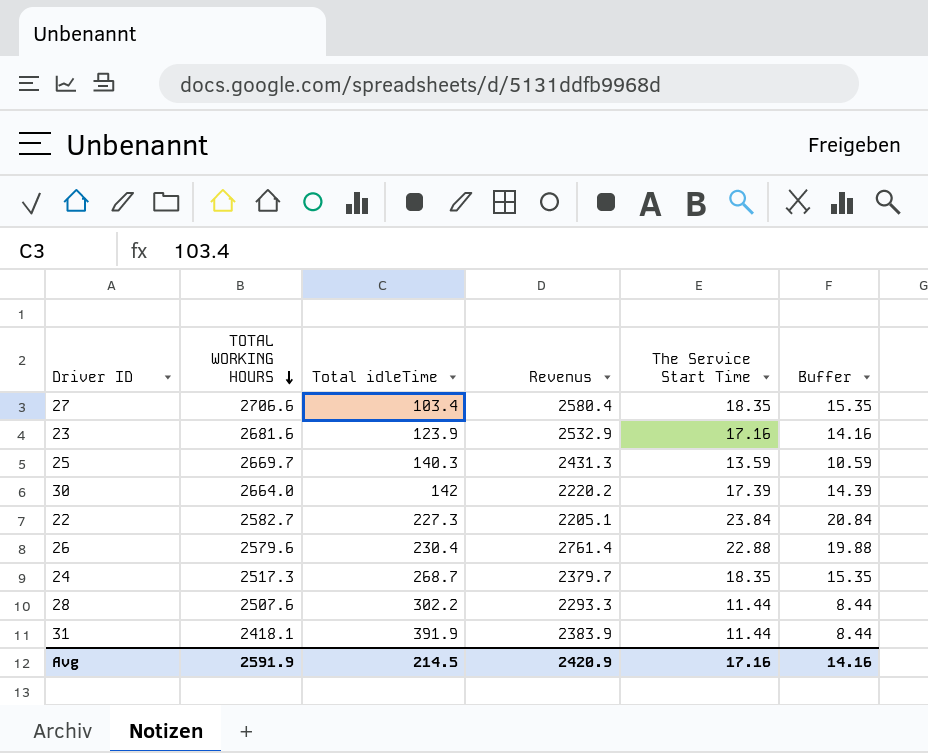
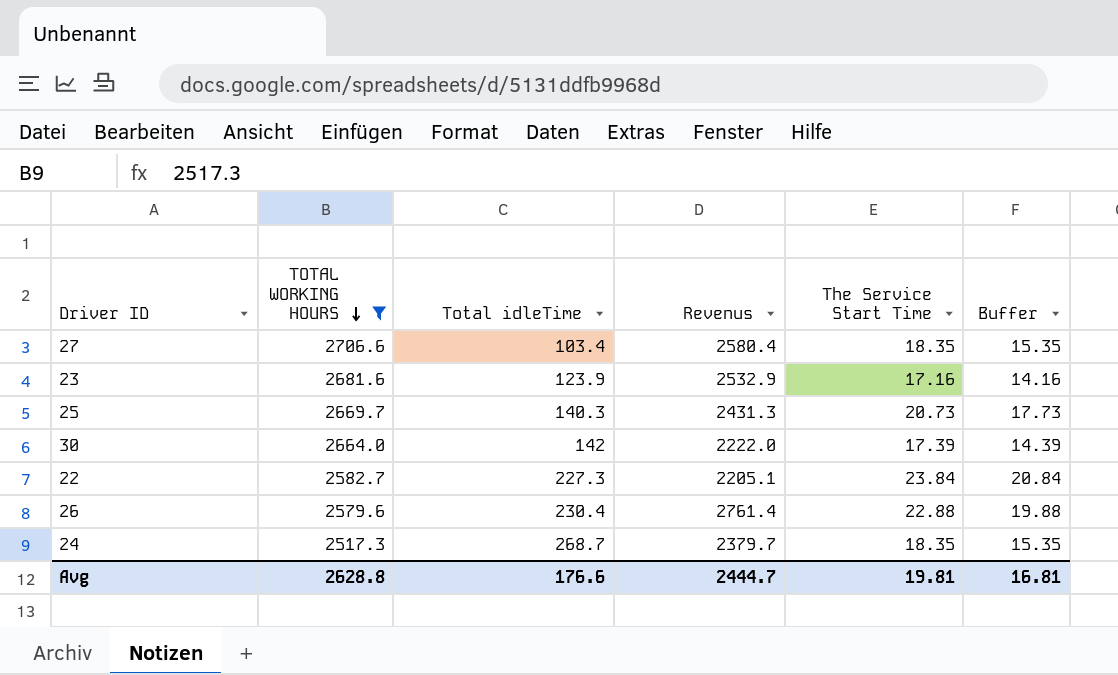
filter: none -> TOTAL WORKING HOURS >= 2517.3
25 | The Service Start Time: 13.59 -> 20.73
25 | Buffer: 10.59 -> 17.73
30 | Revenus: 2220.2 -> 2222.0
Avg | TOTAL WORKING HOURS: 2591.9 -> 2628.8
Avg | Total idleTime: 214.5 -> 176.6
Avg | Revenus: 2420.9 -> 2444.7
Avg | The Service Start Time: 17.16 -> 19.81
Avg | Buffer: 14.16 -> 16.81

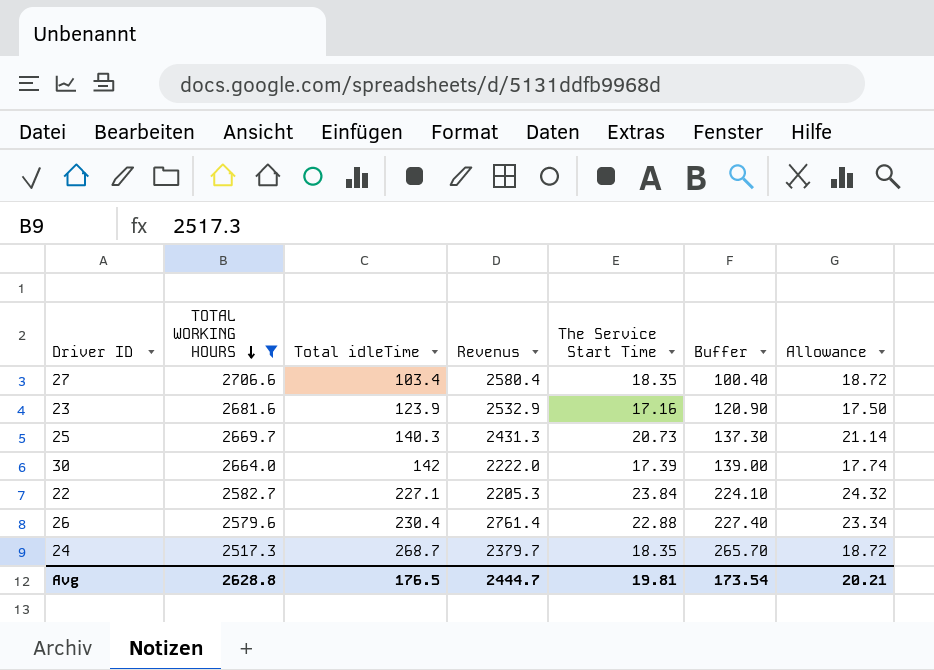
column Buffer | formula: [The Service Start Time] - 3 -> [Total idleTime] - 3
column Allowance | formula: none -> [The Service Start Time] * 1.02
22 | Total idleTime: 227.3 -> 227.1
22 | Revenus: 2205.1 -> 2205.3
Avg | Total idleTime: 176.6 -> 176.5
Avg | Buffer: 16.81 -> 173.54

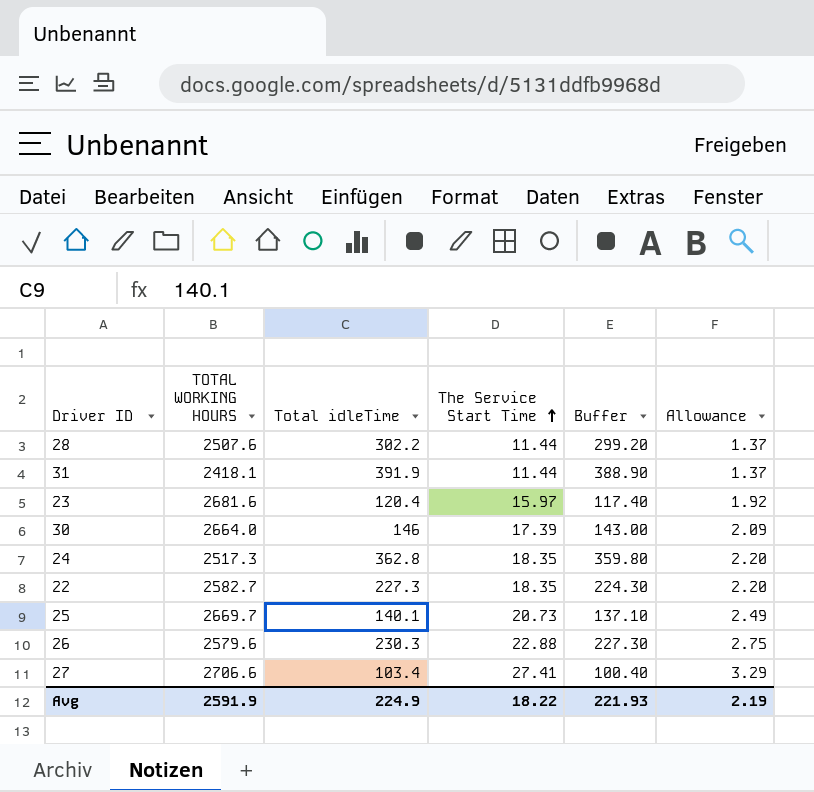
filter: TOTAL WORKING HOURS >= 2517.3 -> none
row order: TOTAL WORKING HOURS descending -> The Service Start Time ascending
column Revenus | position: 4 -> none
column Allowance | formula: [The Service Start Time] * 1.02 -> [The Service Start Time] * 0.12
23 | Total idleTime: 123.9 -> 120.4
23 | The Service Start Time: 17.16 -> 15.97
23 | Buffer: 120.90 -> 117.40
30 | Total idleTime: 142 -> 146
30 | Buffer: 139.00 -> 143.00
24 | Total idleTime: 268.7 -> 362.8
24 | Buffer: 265.70 -> 359.80
22 | Total idleTime: 227.1 -> 227.3
22 | The Service Start Time: 23.84 -> 18.35
22 | Buffer: 224.10 -> 224.30
25 | Total idleTime: 140.3 -> 140.1
25 | Buffer: 137.30 -> 137.10
26 | Total idleTime: 230.4 -> 230.3
26 | Buffer: 227.40 -> 227.30
27 | The Service Start Time: 18.35 -> 27.41
Avg | TOTAL WORKING HOURS: 2628.8 -> 2591.9
Avg | Total idleTime: 176.5 -> 224.9
Avg | The Service Start Time: 19.81 -> 18.22
Avg | Buffer: 173.54 -> 221.93
Avg | Allowance: 20.21 -> 2.19

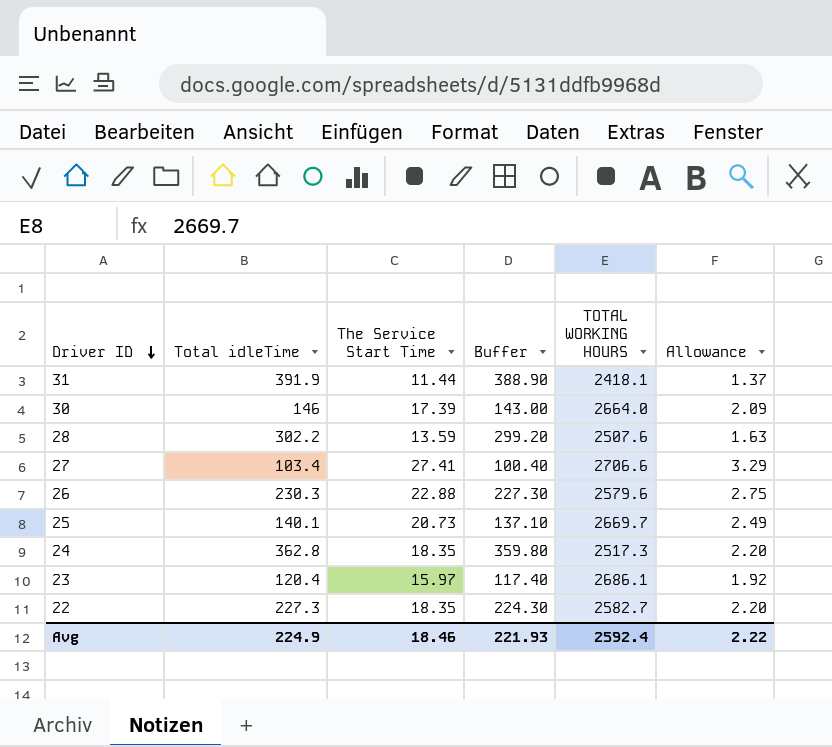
row order: The Service Start Time ascending -> Driver ID descending
column TOTAL WORKING HOURS | position: 2 -> 5
28 | The Service Start Time: 11.44 -> 13.59
28 | Allowance: 1.37 -> 1.63
23 | TOTAL WORKING HOURS: 2681.6 -> 2686.1
Avg | The Service Start Time: 18.22 -> 18.46
Avg | TOTAL WORKING HOURS: 2591.9 -> 2592.4
Avg | Allowance: 2.19 -> 2.22

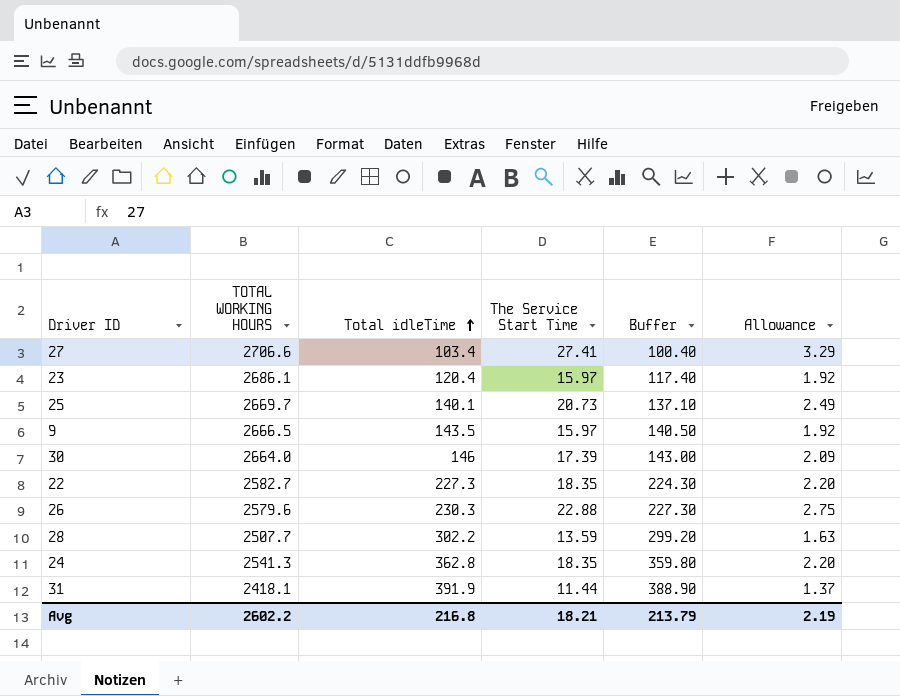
row order: Driver ID descending -> Total idleTime ascending
column TOTAL WORKING HOURS | position: 5 -> 2
row 9: none -> 2666.5 | 143.5 | 15.97 | 140.50 | 1.92
28 | TOTAL WORKING HOURS: 2507.6 -> 2507.7
24 | TOTAL WORKING HOURS: 2517.3 -> 2541.3
Avg | TOTAL WORKING HOURS: 2592.4 -> 2602.2
Avg | Total idleTime: 224.9 -> 216.8
Avg | The Service Start Time: 18.46 -> 18.21
Avg | Buffer: 221.93 -> 213.79
Avg | Allowance: 2.22 -> 2.19

